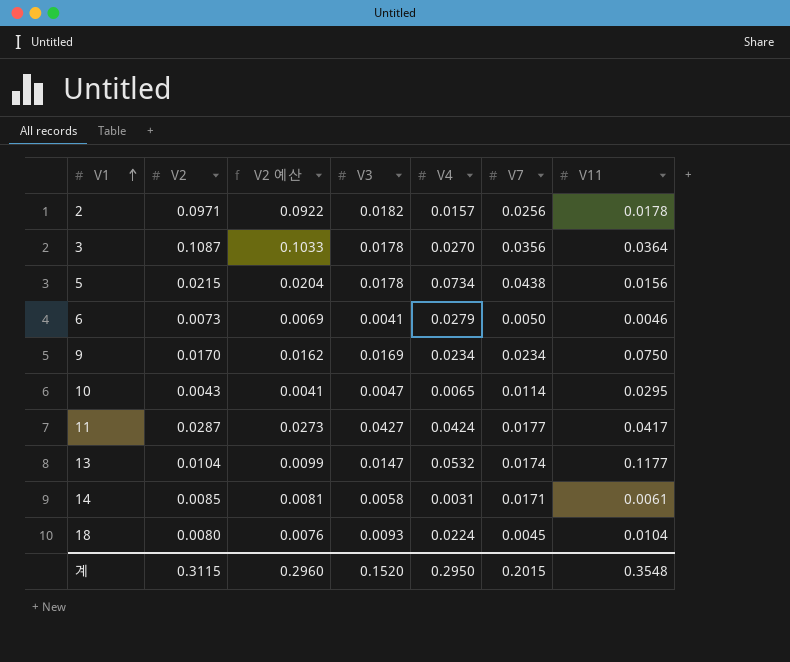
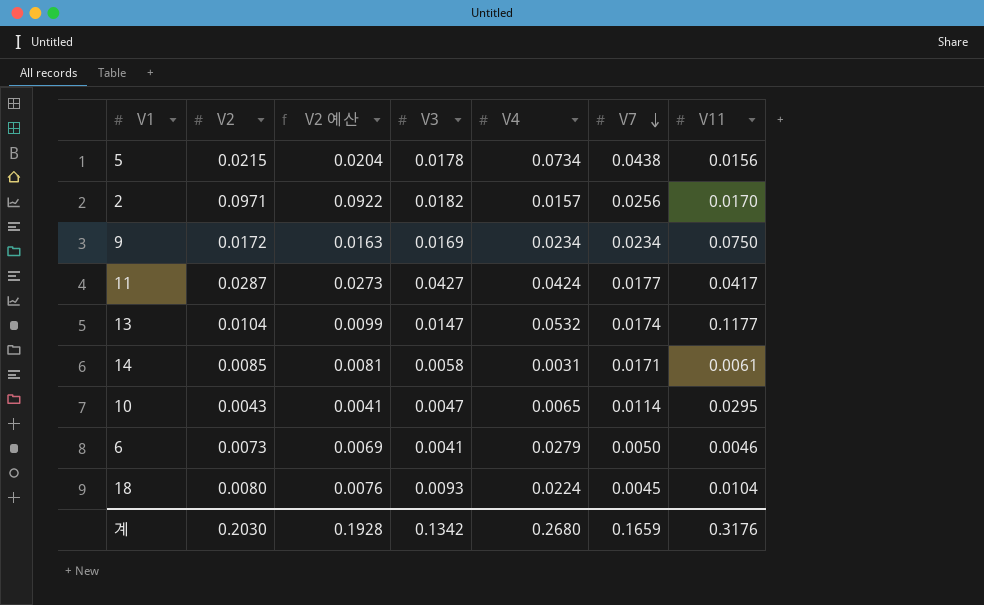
row order: V1 ascending -> V7 descending
row 3: 0.1087 | 0.1033 | 0.0178 | 0.0270 | 0.0356 | 0.0364 -> none
2 | V11: 0.0178 -> 0.0170
9 | V2: 0.0170 -> 0.0172
9 | V2 예산: 0.0162 -> 0.0163
계 | V2: 0.3115 -> 0.2030
계 | V2 예산: 0.2960 -> 0.1928
계 | V3: 0.1520 -> 0.1342
계 | V4: 0.2950 -> 0.2680
계 | V7: 0.2015 -> 0.1659
계 | V11: 0.3548 -> 0.3176

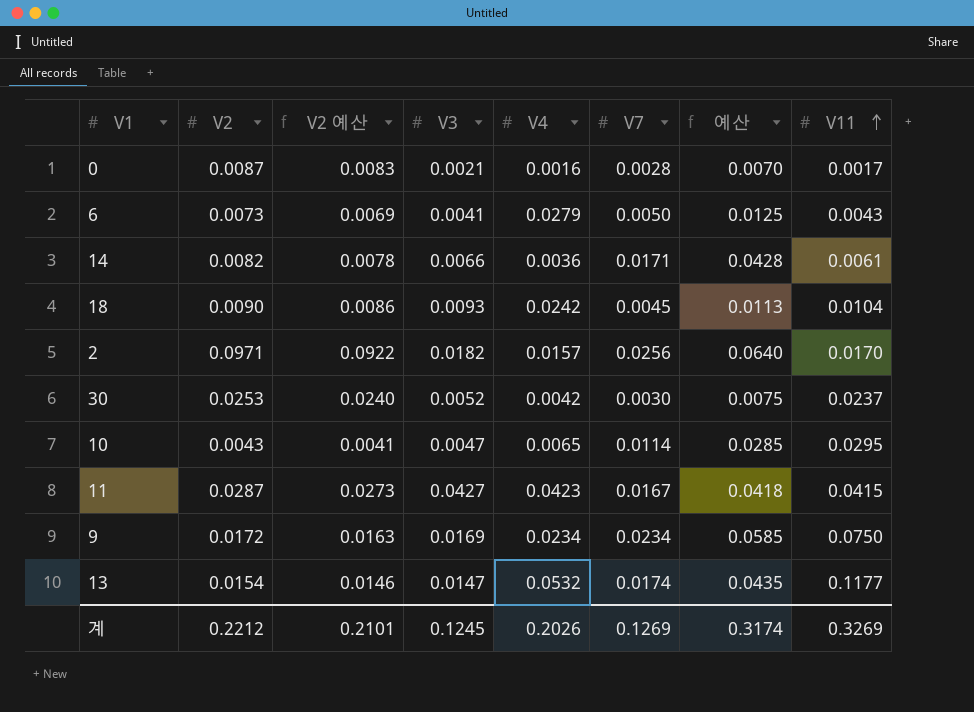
row order: V7 descending -> V11 ascending
column 예산 | formula: none -> [V7] * 2.5
row 5: 0.0215 | 0.0204 | 0.0178 | 0.0734 | 0.0438 | 0.0156 -> none
row 0: none -> 0.0087 | 0.0083 | 0.0021 | 0.0016 | 0.0028 | 0.0070 | 0.0017
6 | V11: 0.0046 -> 0.0043
14 | V2: 0.0085 -> 0.0082
14 | V2 예산: 0.0081 -> 0.0078
14 | V3: 0.0058 -> 0.0066
14 | V4: 0.0031 -> 0.0036
18 | V2: 0.0080 -> 0.0090
18 | V2 예산: 0.0076 -> 0.0086
18 | V4: 0.0224 -> 0.0242
row 30: none -> 0.0253 | 0.0240 | 0.0052 | 0.0042 | 0.0030 | 0.0075 | 0.0237
11 | V4: 0.0424 -> 0.0423
11 | V7: 0.0177 -> 0.0167
11 | V11: 0.0417 -> 0.0415
13 | V2: 0.0104 -> 0.0154
13 | V2 예산: 0.0099 -> 0.0146
계 | V2: 0.2030 -> 0.2212
계 | V2 예산: 0.1928 -> 0.2101
계 | V3: 0.1342 -> 0.1245
계 | V4: 0.2680 -> 0.2026
계 | V7: 0.1659 -> 0.1269
계 | V11: 0.3176 -> 0.3269

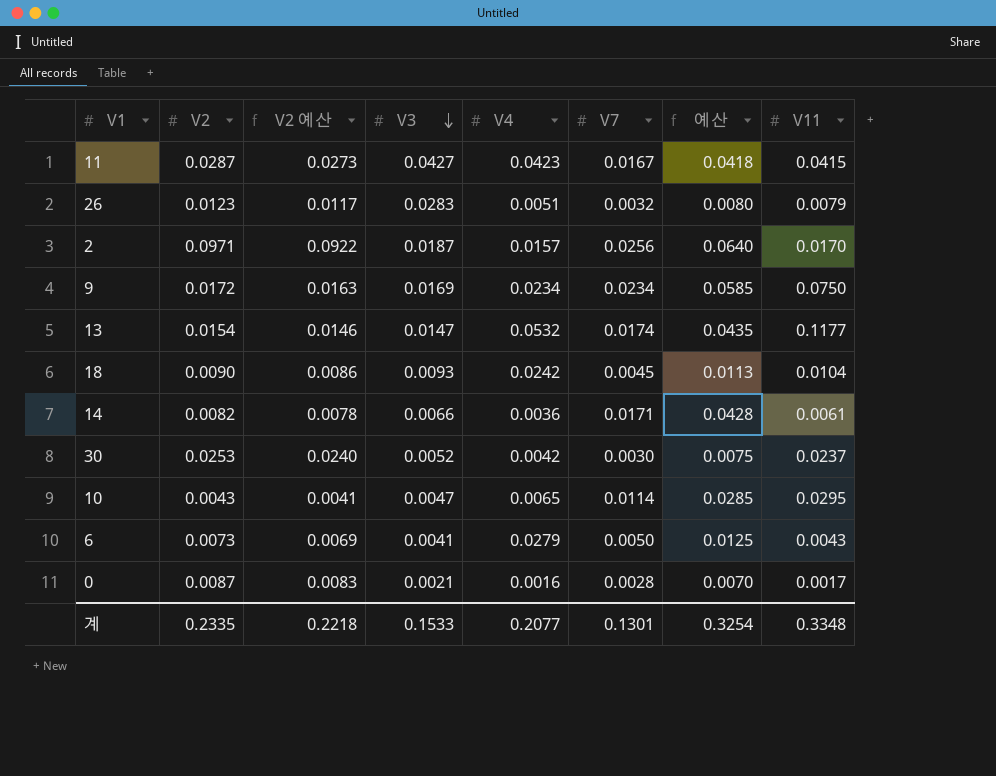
row order: V11 ascending -> V3 descending
row 26: none -> 0.0123 | 0.0117 | 0.0283 | 0.0051 | 0.0032 | 0.0080 | 0.0079
2 | V3: 0.0182 -> 0.0187
계 | V2: 0.2212 -> 0.2335
계 | V2 예산: 0.2101 -> 0.2218
계 | V3: 0.1245 -> 0.1533
계 | V4: 0.2026 -> 0.2077
계 | V7: 0.1269 -> 0.1301
계 | 예산: 0.3174 -> 0.3254
계 | V11: 0.3269 -> 0.3348

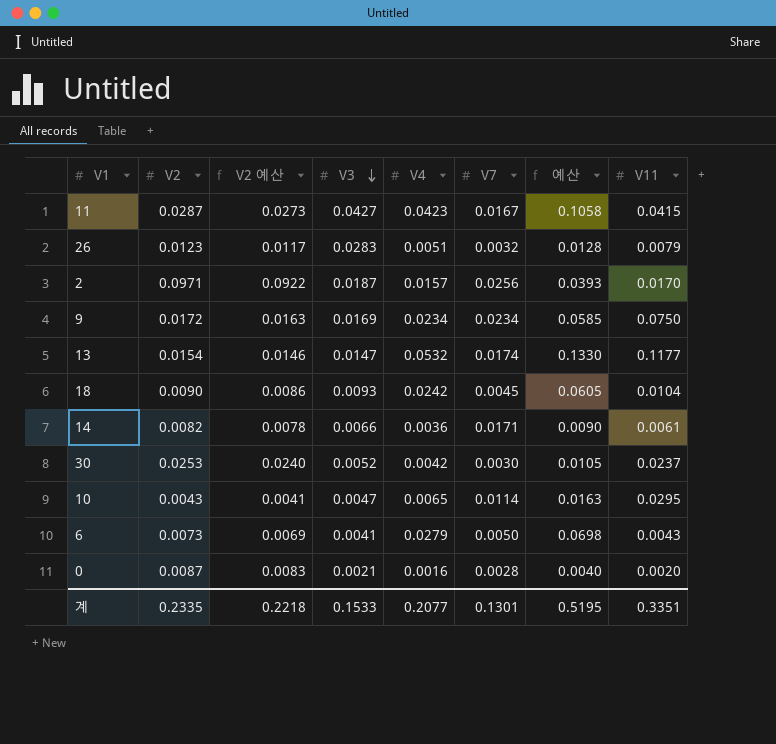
column 예산 | formula: [V7] * 2.5 -> [V4] * 2.5
0 | V11: 0.0017 -> 0.0020
계 | 예산: 0.3254 -> 0.5195
계 | V11: 0.3348 -> 0.3351

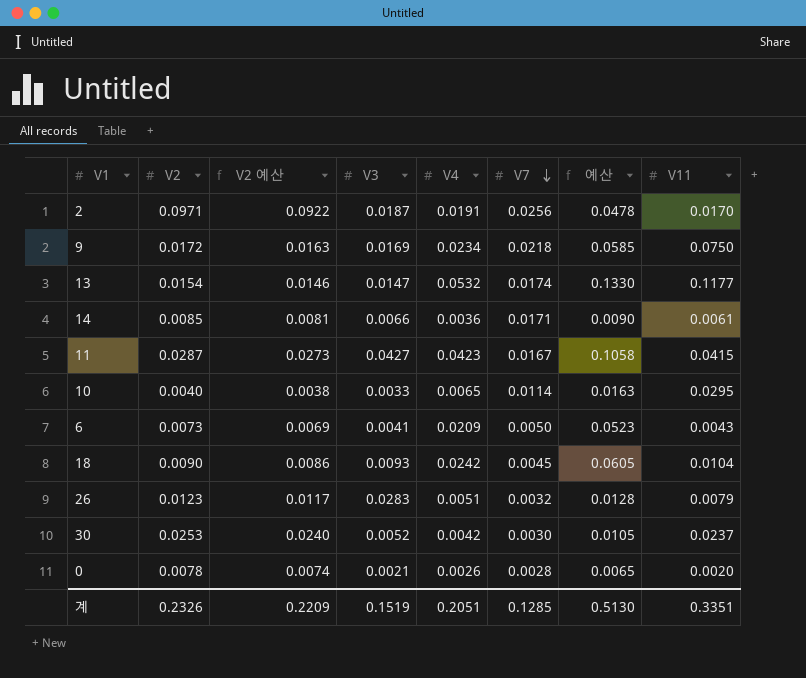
row order: V3 descending -> V7 descending
2 | V4: 0.0157 -> 0.0191
2 | 예산: 0.0393 -> 0.0478
9 | V7: 0.0234 -> 0.0218
14 | V2: 0.0082 -> 0.0085
14 | V2 예산: 0.0078 -> 0.0081
10 | V2: 0.0043 -> 0.0040
10 | V2 예산: 0.0041 -> 0.0038
10 | V3: 0.0047 -> 0.0033
6 | V4: 0.0279 -> 0.0209
6 | 예산: 0.0698 -> 0.0523
0 | V2: 0.0087 -> 0.0078
0 | V2 예산: 0.0083 -> 0.0074
0 | V4: 0.0016 -> 0.0026
0 | 예산: 0.0040 -> 0.0065
계 | V2: 0.2335 -> 0.2326
계 | V2 예산: 0.2218 -> 0.2209
계 | V3: 0.1533 -> 0.1519
계 | V4: 0.2077 -> 0.2051
계 | V7: 0.1301 -> 0.1285
계 | 예산: 0.5195 -> 0.5130

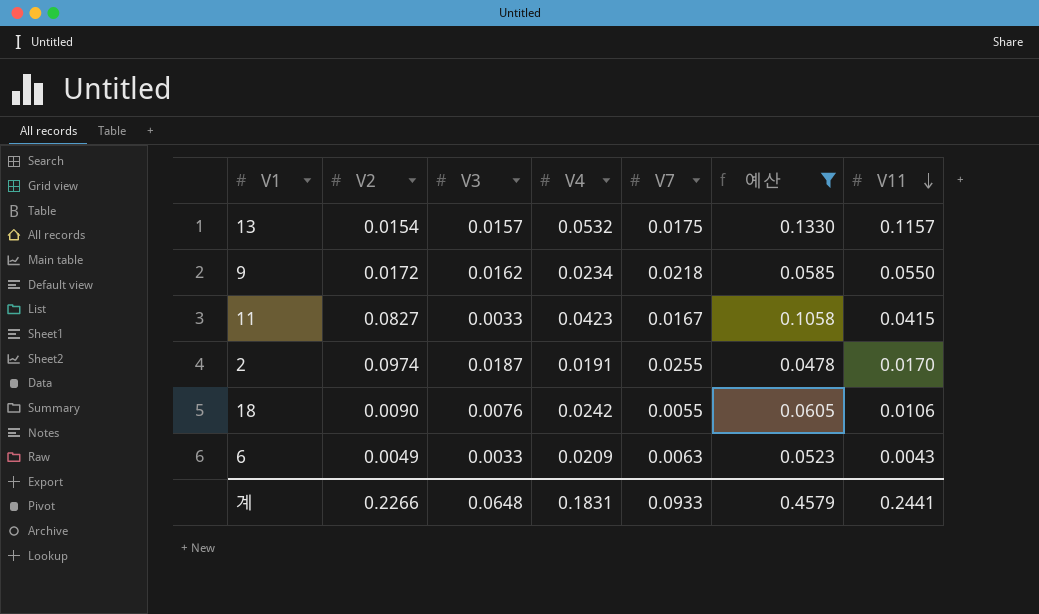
filter: none -> 예산 >= 0.0478
row order: V7 descending -> V11 descending
column V2 예산 | formula: [V2] * 0.95 -> none
13 | V3: 0.0147 -> 0.0157
13 | V7: 0.0174 -> 0.0175
13 | V11: 0.1177 -> 0.1157
9 | V3: 0.0169 -> 0.0162
9 | V11: 0.0750 -> 0.0550
11 | V2: 0.0287 -> 0.0827
11 | V3: 0.0427 -> 0.0033
2 | V2: 0.0971 -> 0.0974
2 | V7: 0.0256 -> 0.0255
18 | V3: 0.0093 -> 0.0076
18 | V7: 0.0045 -> 0.0055
18 | V11: 0.0104 -> 0.0106
6 | V2: 0.0073 -> 0.0049
6 | V3: 0.0041 -> 0.0033
6 | V7: 0.0050 -> 0.0063
계 | V2: 0.2326 -> 0.2266
계 | V3: 0.1519 -> 0.0648
계 | V4: 0.2051 -> 0.1831
계 | V7: 0.1285 -> 0.0933
계 | 예산: 0.5130 -> 0.4579
계 | V11: 0.3351 -> 0.2441

